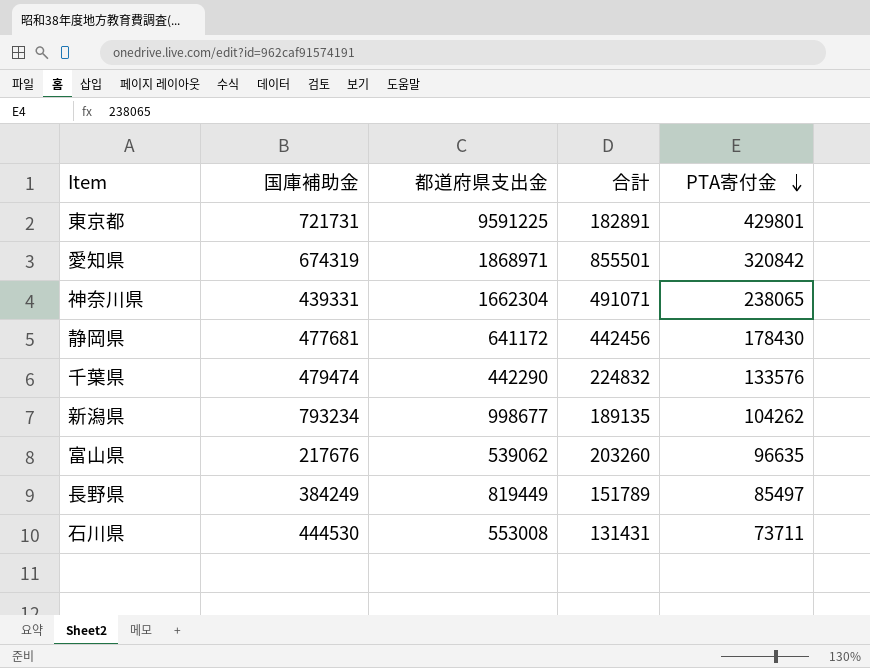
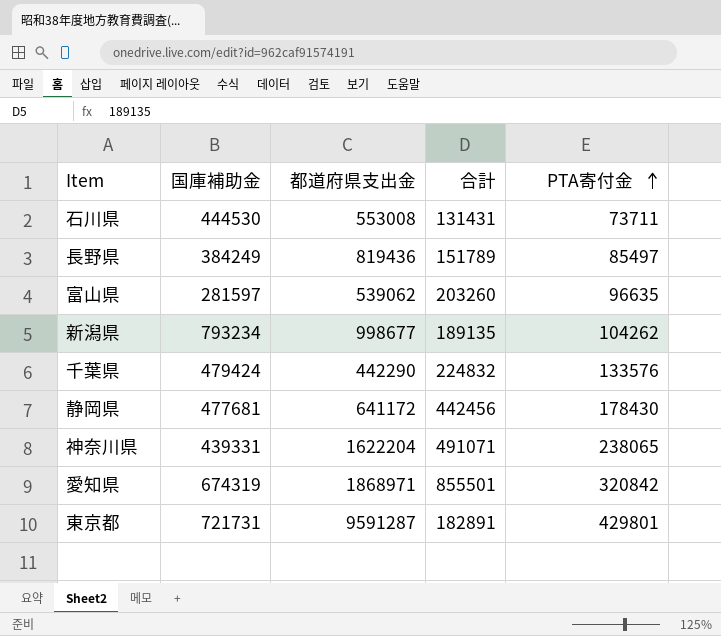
row order: PTA寄付金 descending -> PTA寄付金 ascending
長野県 | 都道府県支出金: 819449 -> 819436
富山県 | 国庫補助金: 217676 -> 281597
千葉県 | 国庫補助金: 479474 -> 479424
神奈川県 | 都道府県支出金: 1662304 -> 1622204
東京都 | 都道府県支出金: 9591225 -> 9591287

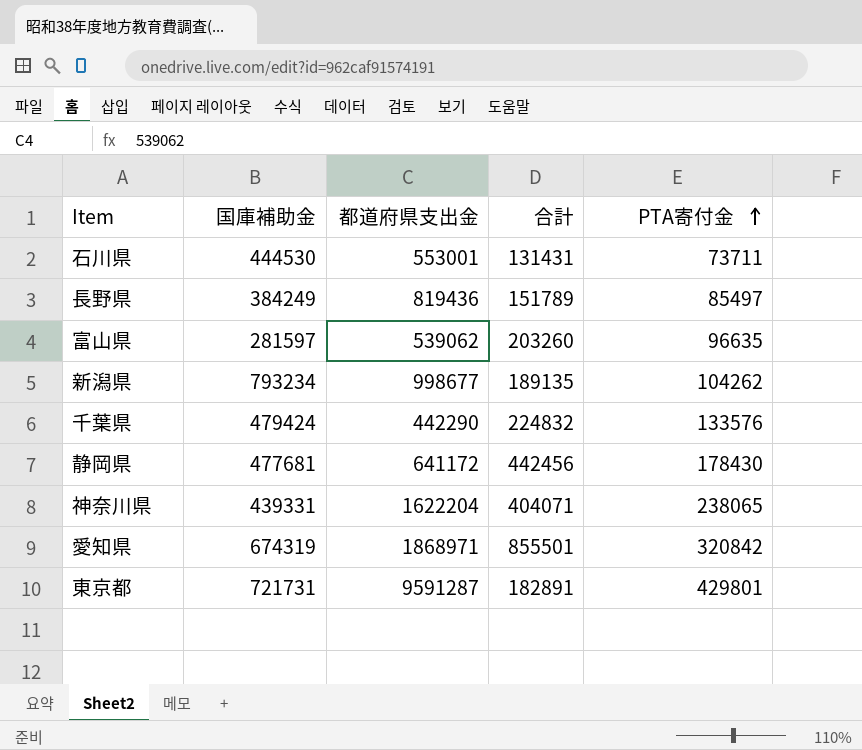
石川県 | 都道府県支出金: 553008 -> 553001
神奈川県 | 合計: 491071 -> 404071

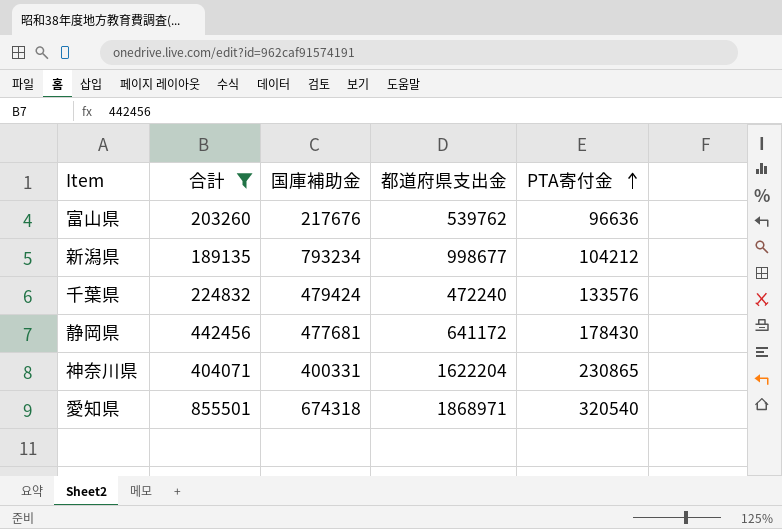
filter: none -> 合計 >= 189135
column 合計 | position: 4 -> 2
富山県 | 国庫補助金: 281597 -> 217676
富山県 | 都道府県支出金: 539062 -> 539762
富山県 | PTA寄付金: 96635 -> 96636
新潟県 | PTA寄付金: 104262 -> 104212
千葉県 | 都道府県支出金: 442290 -> 472240
神奈川県 | 国庫補助金: 439331 -> 400331
神奈川県 | PTA寄付金: 238065 -> 230865
愛知県 | 国庫補助金: 674319 -> 674318
愛知県 | PTA寄付金: 320842 -> 320540

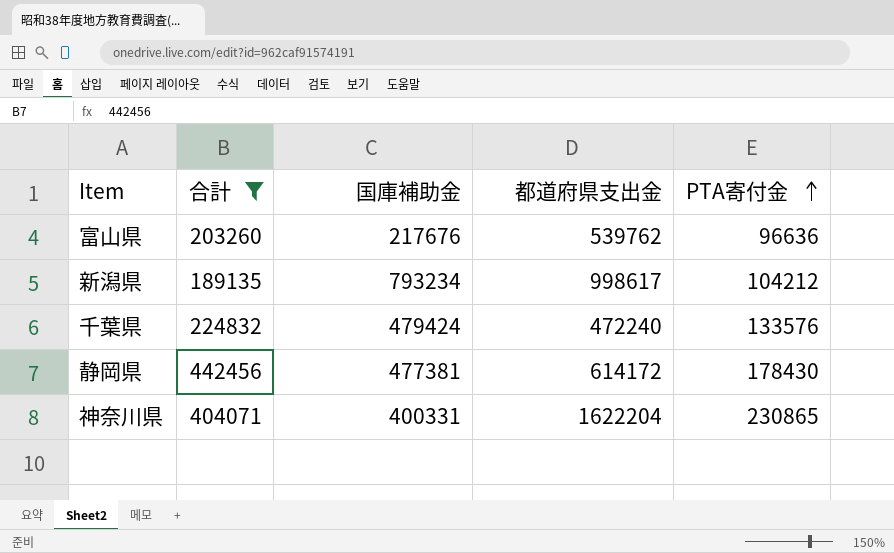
row 愛知県: 855501 | 674318 | 1868971 | 320540 -> none
新潟県 | 都道府県支出金: 998677 -> 998617
静岡県 | 国庫補助金: 477681 -> 477381
静岡県 | 都道府県支出金: 641172 -> 614172

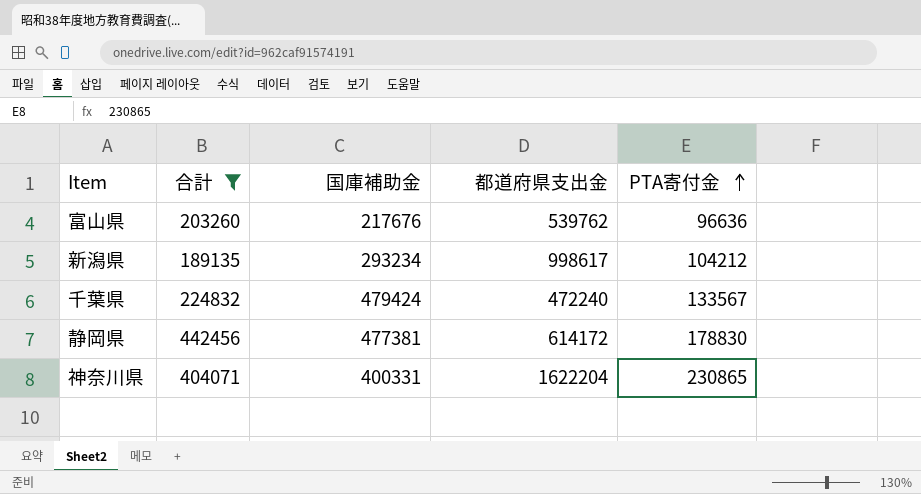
新潟県 | 国庫補助金: 793234 -> 293234
千葉県 | PTA寄付金: 133576 -> 133567
静岡県 | PTA寄付金: 178430 -> 178830

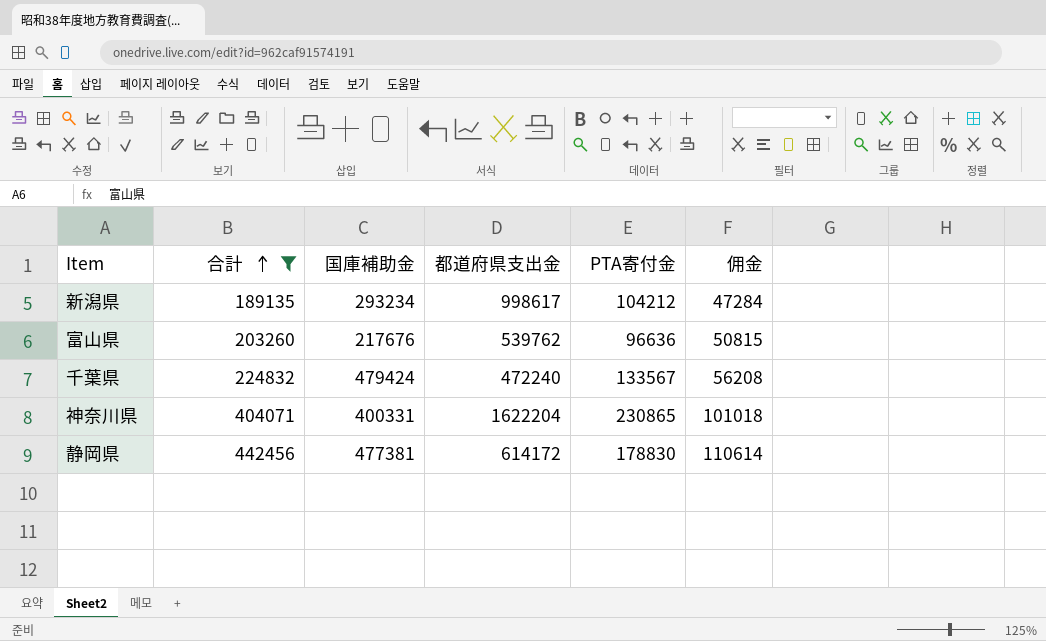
row order: PTA寄付金 ascending -> 合計 ascending
column 佣金 | formula: none -> [合計] * 0.25

